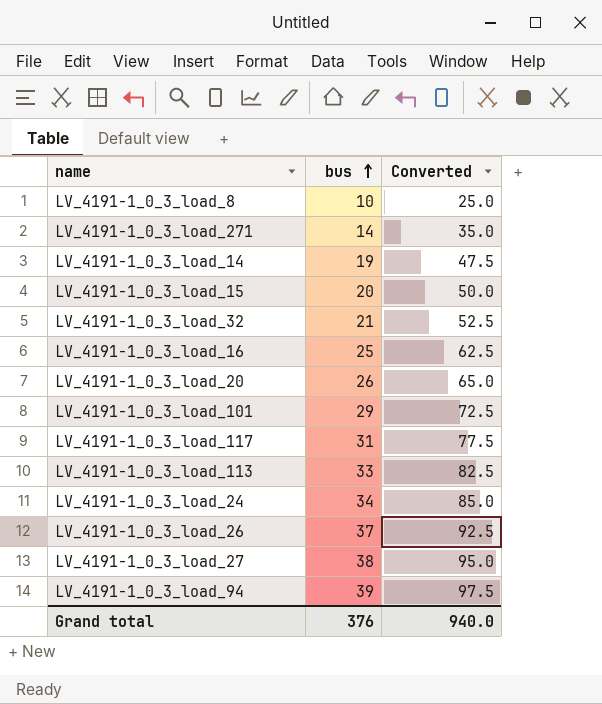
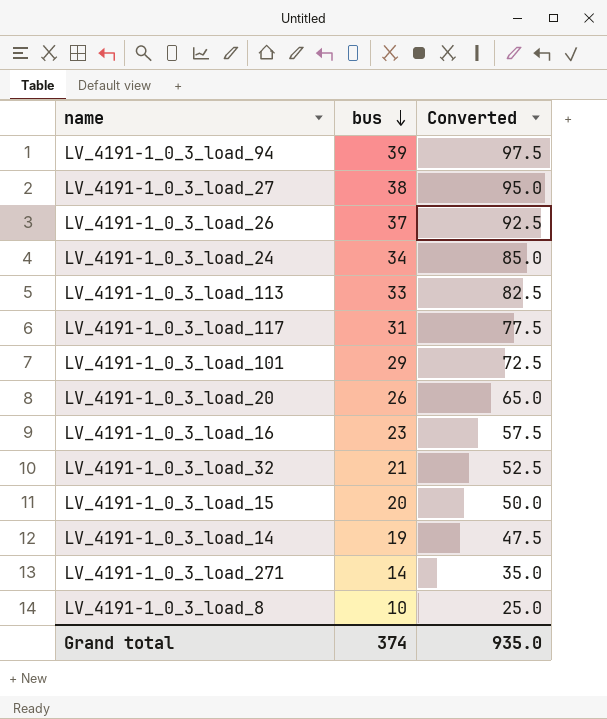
row order: bus ascending -> bus descending
LV_4191-1_0_3_load_16 | bus: 25 -> 23
LV_4191-1_0_3_load_16 | Converted: 62.5 -> 57.5
Grand total | bus: 376 -> 374
Grand total | Converted: 940.0 -> 935.0

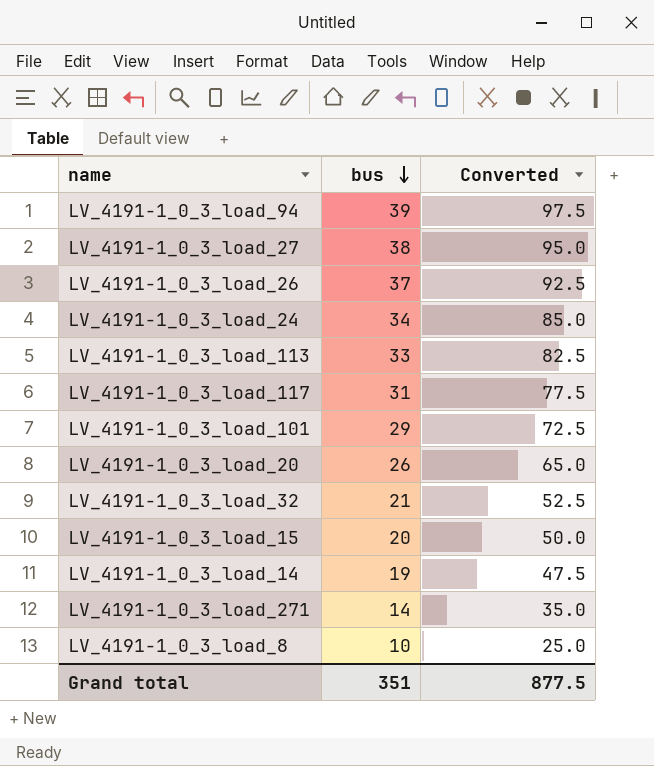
row LV_4191-1_0_3_load_16: 23 | 57.5 -> none
Grand total | bus: 374 -> 351
Grand total | Converted: 935.0 -> 877.5

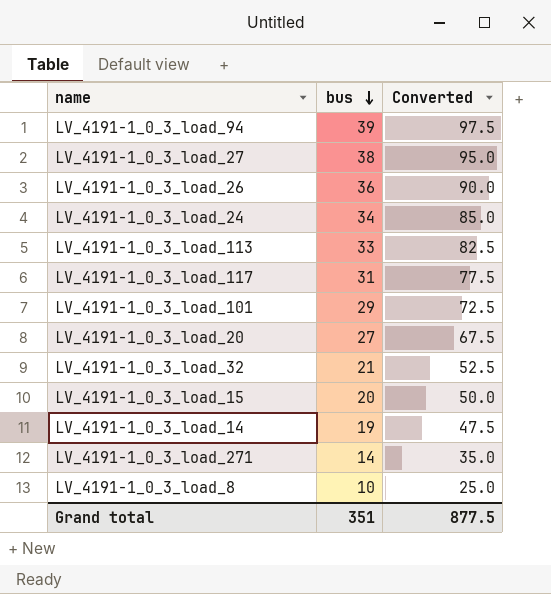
LV_4191-1_0_3_load_26 | bus: 37 -> 36
LV_4191-1_0_3_load_26 | Converted: 92.5 -> 90.0
LV_4191-1_0_3_load_20 | bus: 26 -> 27
LV_4191-1_0_3_load_20 | Converted: 65.0 -> 67.5

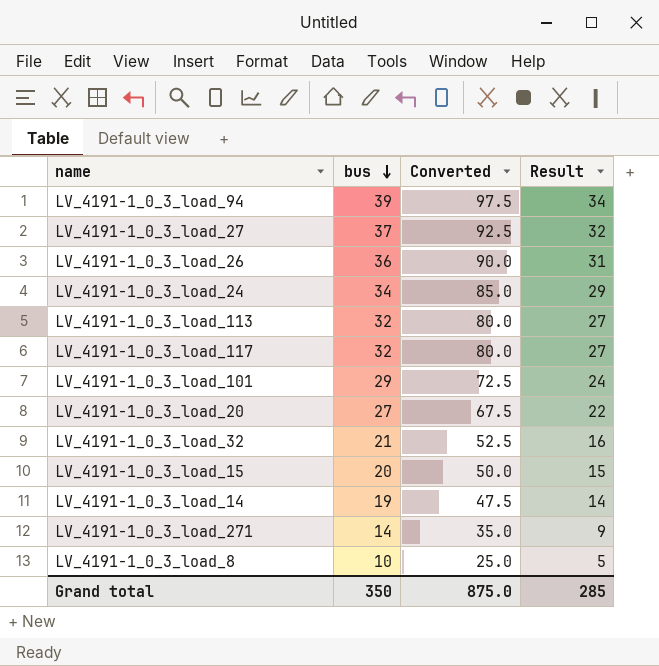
column Result | formula: none -> [bus] - 5
LV_4191-1_0_3_load_27 | bus: 38 -> 37
LV_4191-1_0_3_load_27 | Converted: 95.0 -> 92.5
LV_4191-1_0_3_load_113 | bus: 33 -> 32
LV_4191-1_0_3_load_113 | Converted: 82.5 -> 80.0
LV_4191-1_0_3_load_117 | bus: 31 -> 32
LV_4191-1_0_3_load_117 | Converted: 77.5 -> 80.0
Grand total | bus: 351 -> 350
Grand total | Converted: 877.5 -> 875.0

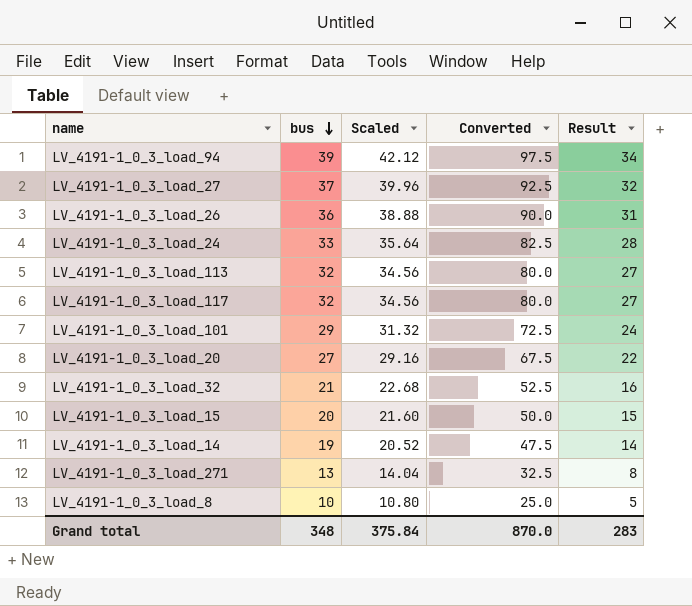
column Scaled | formula: none -> [bus] * 1.08
LV_4191-1_0_3_load_24 | bus: 34 -> 33
LV_4191-1_0_3_load_24 | Converted: 85.0 -> 82.5
LV_4191-1_0_3_load_24 | Result: 29 -> 28
LV_4191-1_0_3_load_271 | bus: 14 -> 13
LV_4191-1_0_3_load_271 | Converted: 35.0 -> 32.5
LV_4191-1_0_3_load_271 | Result: 9 -> 8
Grand total | bus: 350 -> 348
Grand total | Converted: 875.0 -> 870.0
Grand total | Result: 285 -> 283

